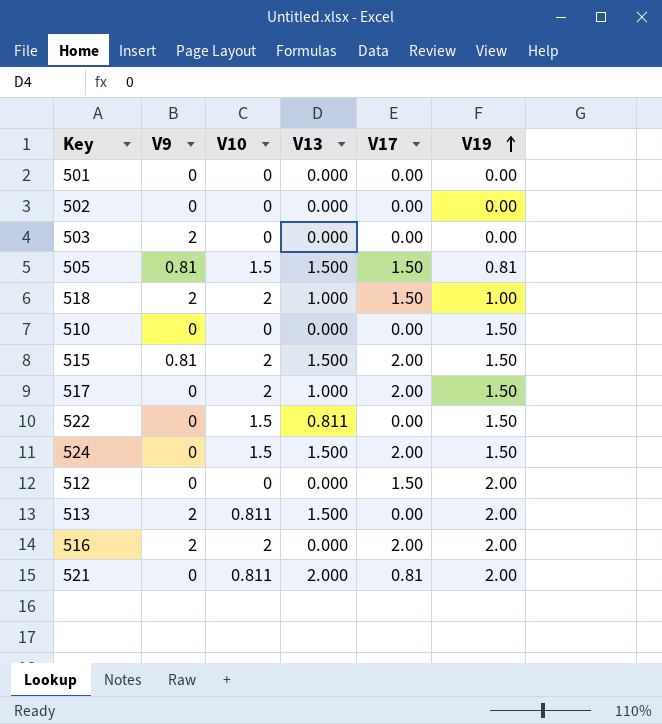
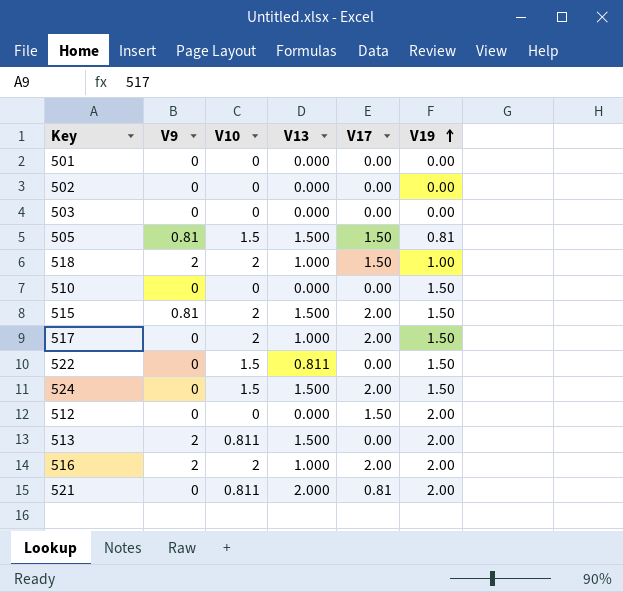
503 | V9: 2 -> 0
516 | V13: 0.000 -> 1.000

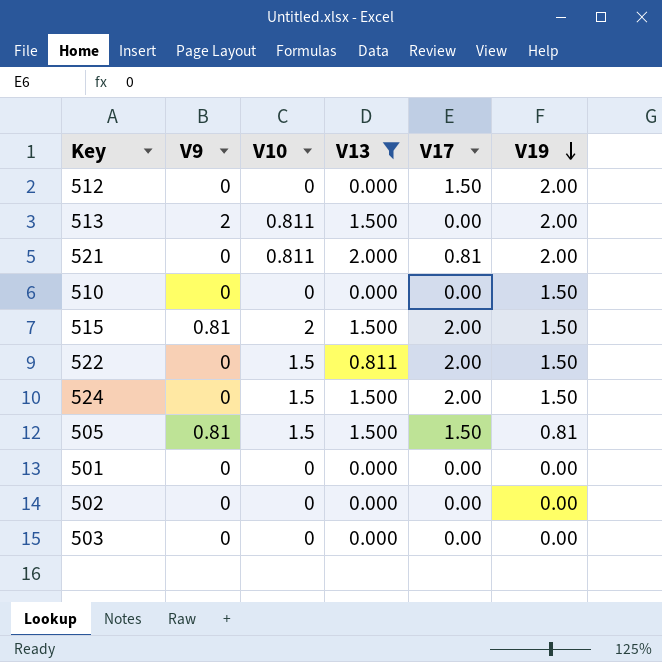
filter: none -> V13 != 1.000
row order: V19 ascending -> V19 descending
522 | V17: 0.00 -> 2.00

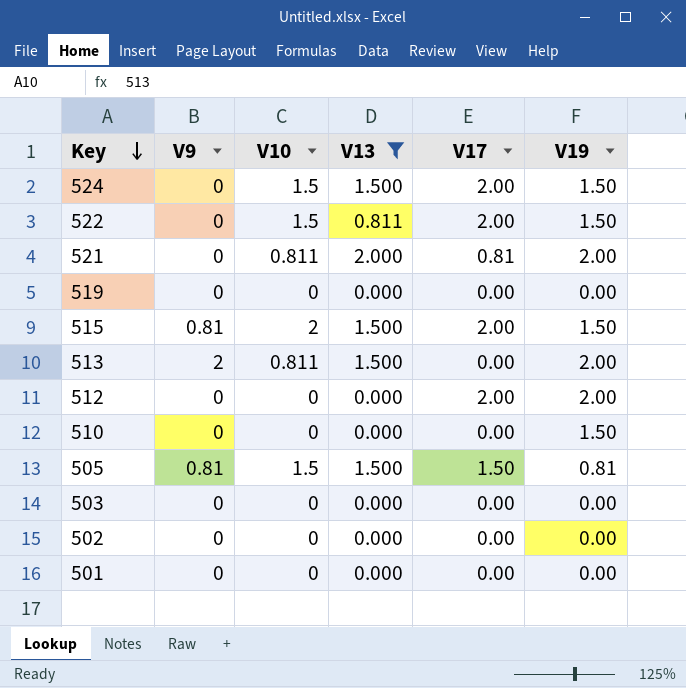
row order: V19 descending -> Key descending
row 519: none -> 0 | 0 | 0.000 | 0.00 | 0.00
512 | V17: 1.50 -> 2.00

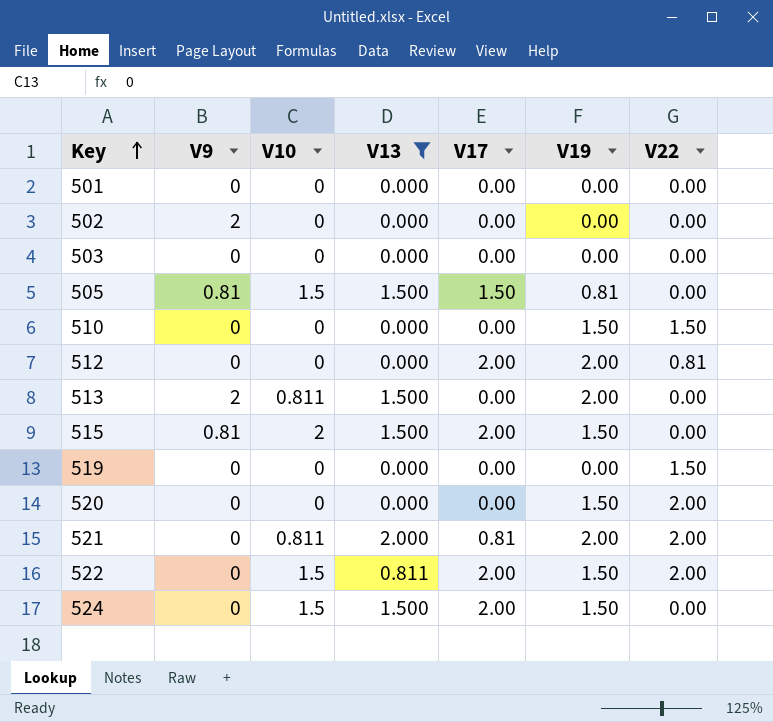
row order: Key descending -> Key ascending
column V22 | position: none -> 7
502 | V9: 0 -> 2
row 520: none -> 0 | 0 | 0.000 | 0.00 | 1.50 | 2.00

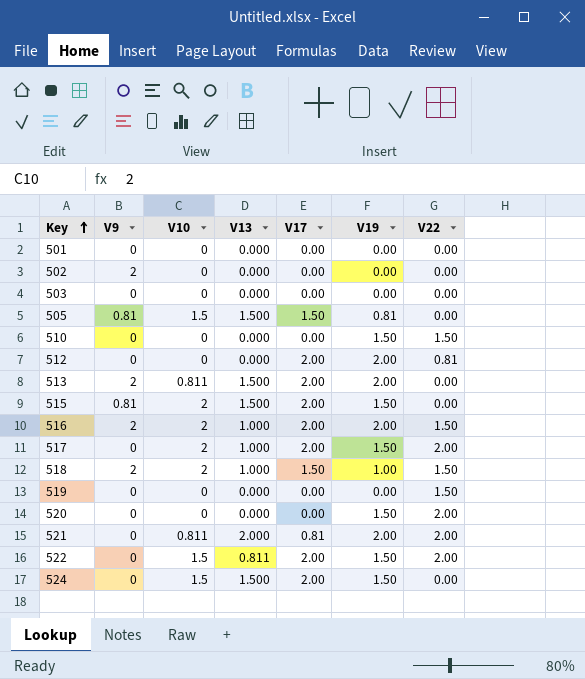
filter: V13 != 1.000 -> none
513 | V17: 0.00 -> 2.00

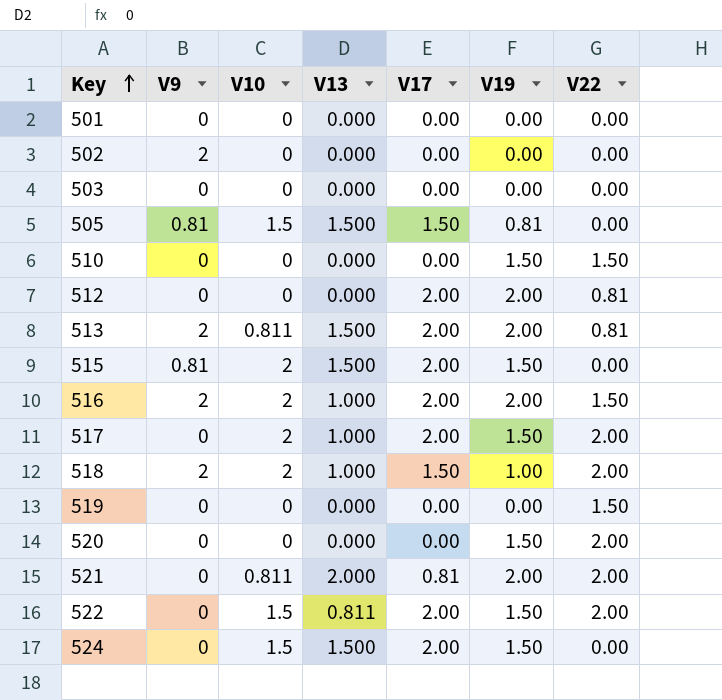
513 | V22: 0.00 -> 0.81
518 | V22: 1.50 -> 2.00

